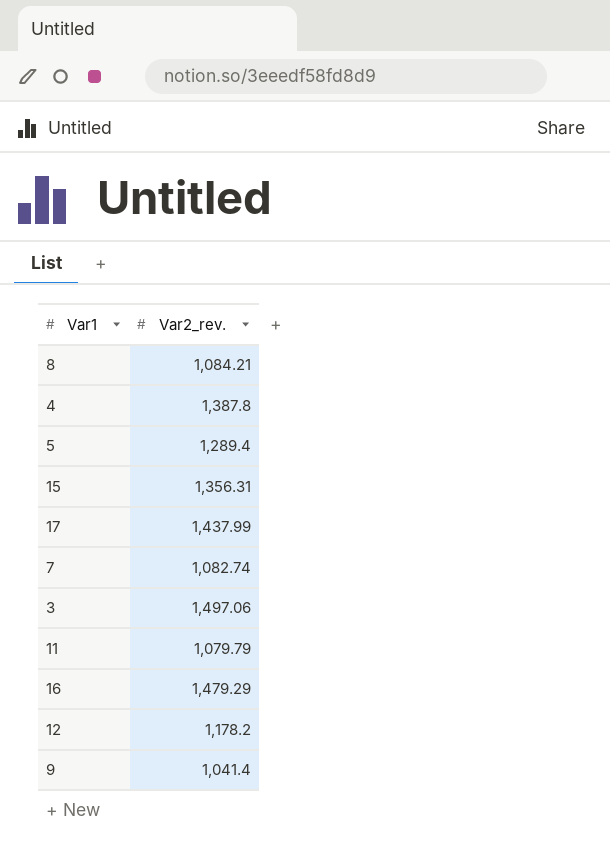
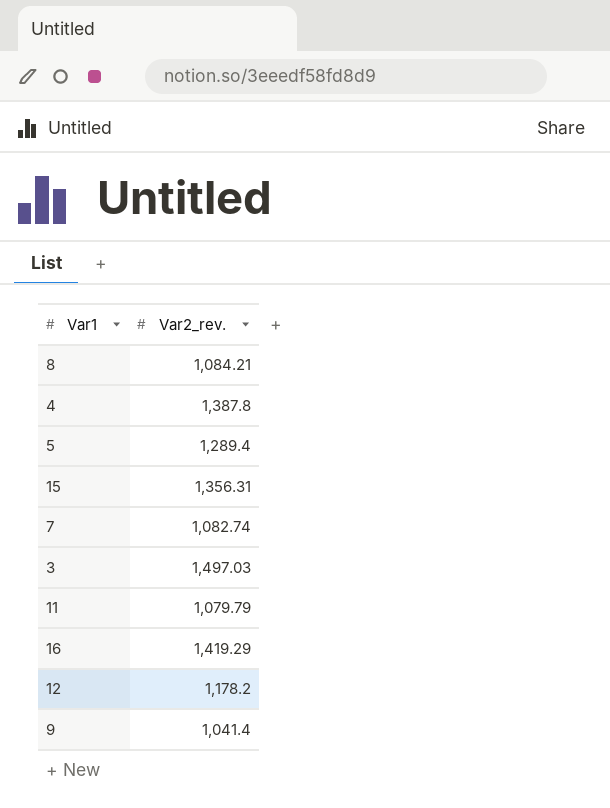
row 17: 1,437.99 -> none
3 | Var2_rev.: 1,497.06 -> 1,497.03
16 | Var2_rev.: 1,479.29 -> 1,419.29

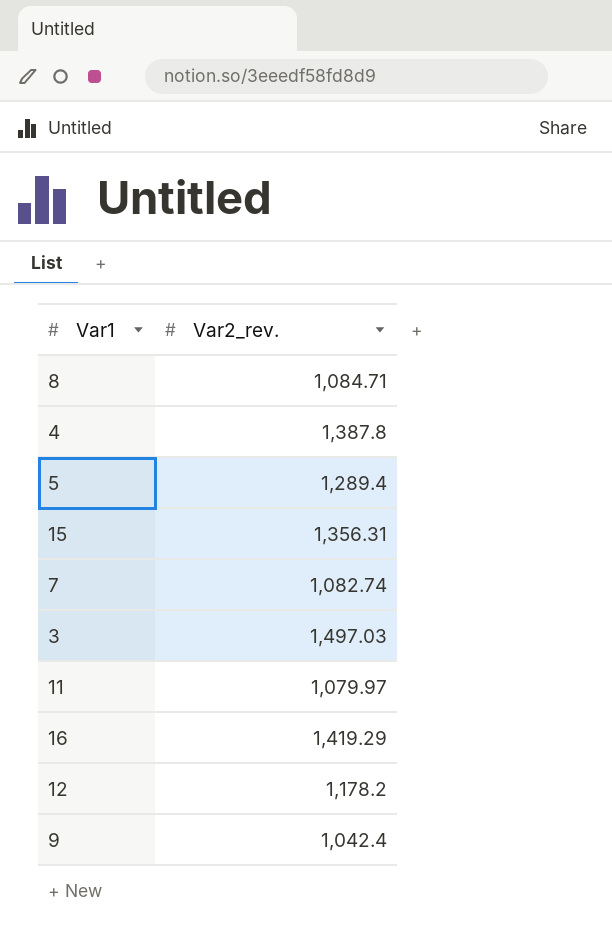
8 | Var2_rev.: 1,084.21 -> 1,084.71
11 | Var2_rev.: 1,079.79 -> 1,079.97
9 | Var2_rev.: 1,041.4 -> 1,042.4

